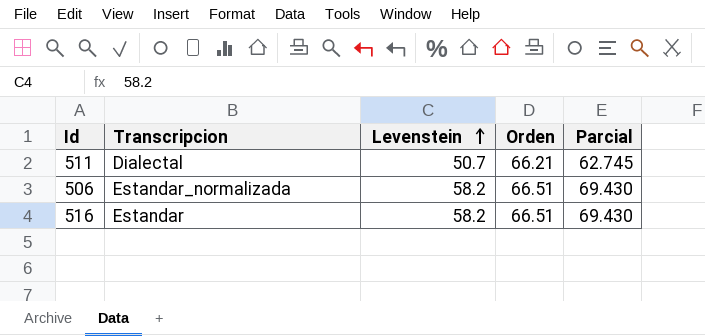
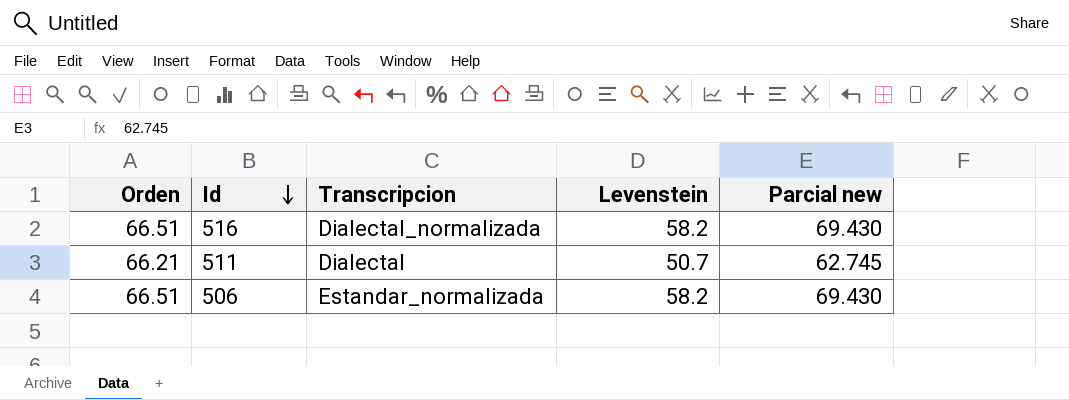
row order: Levenstein ascending -> Id descending
column Orden | position: 4 -> 1
column name: Parcial -> Parcial new
516 | Transcripcion: Estandar -> Dialectal_normalizada

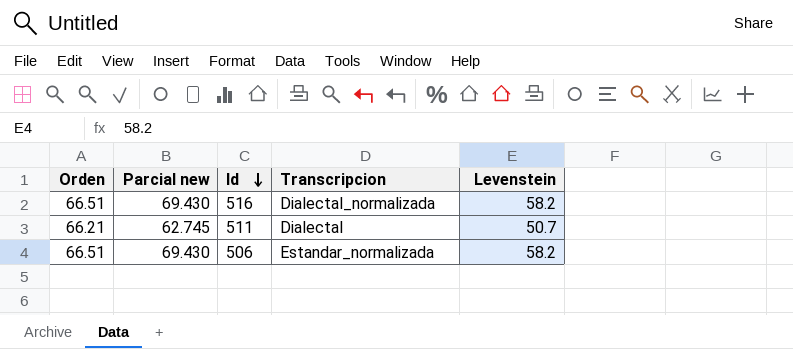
column Parcial new | position: 5 -> 2

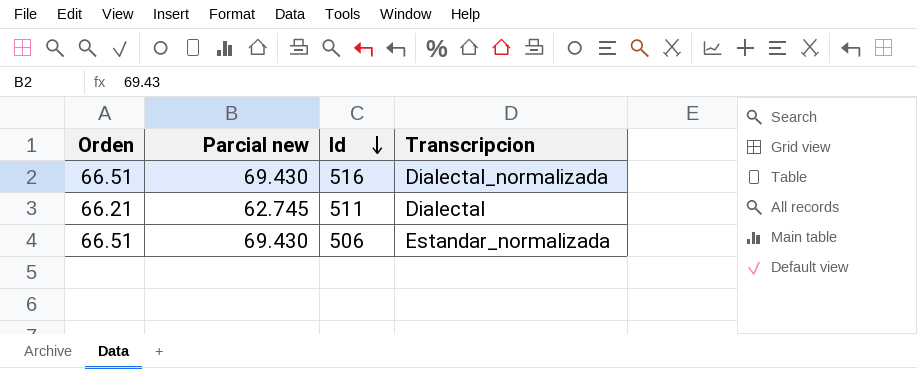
column Levenstein | position: 5 -> none

